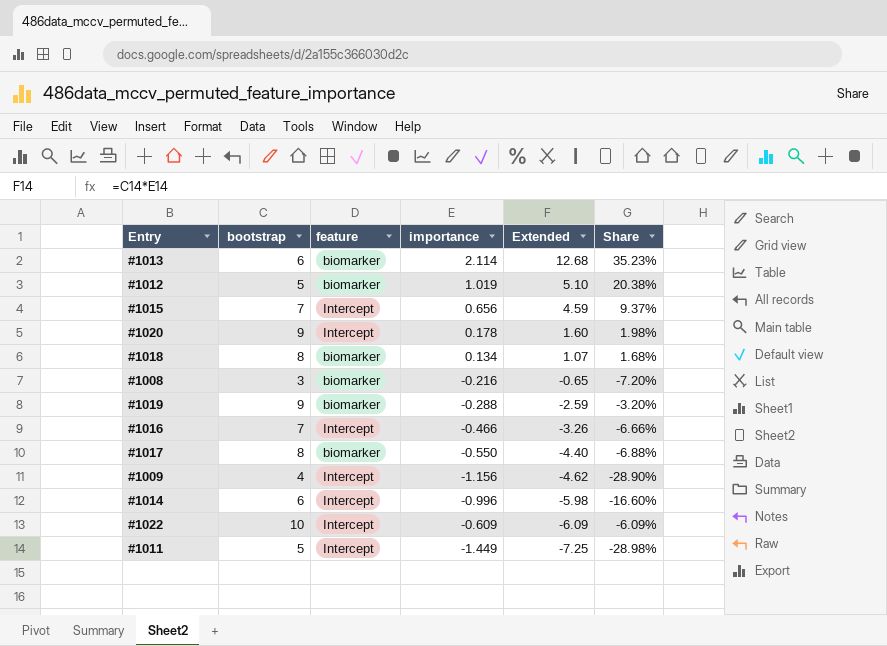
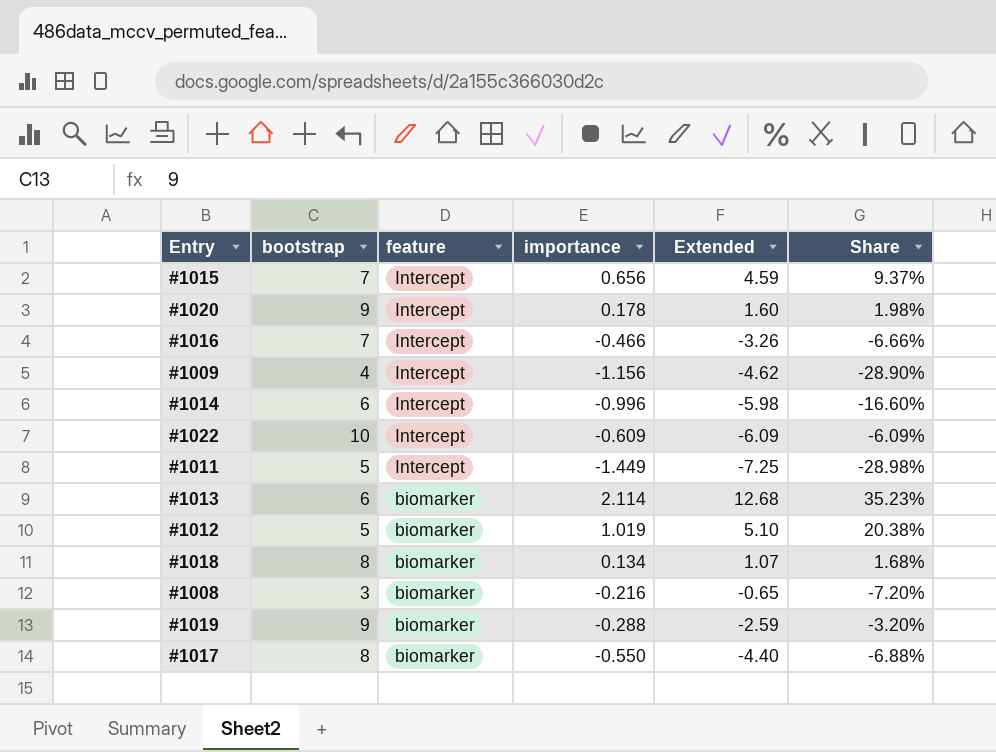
row order: Extended descending -> feature descending

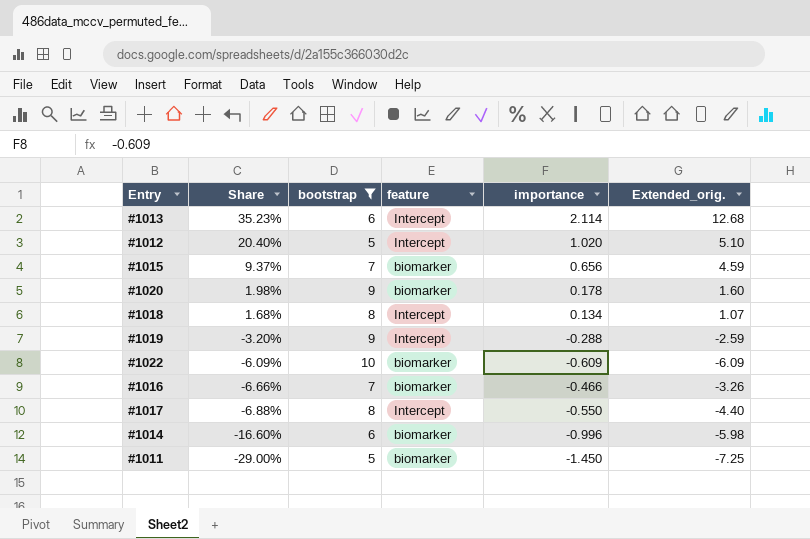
filter: none -> bootstrap >= 5
row order: feature descending -> Share descending
column Share | position: 6 -> 2
column name: Extended -> Extended_orig.
#1013 | feature: biomarker -> Intercept
#1012 | Share: 20.38% -> 20.40%
#1012 | feature: biomarker -> Intercept
#1012 | importance: 1.019 -> 1.020
#1015 | feature: Intercept -> biomarker
#1020 | feature: Intercept -> biomarker
#1018 | feature: biomarker -> Intercept
#1019 | feature: biomarker -> Intercept
#1022 | feature: Intercept -> biomarker
#1016 | feature: Intercept -> biomarker
#1017 | feature: biomarker -> Intercept
#1014 | feature: Intercept -> biomarker
#1011 | Share: -28.98% -> -29.00%
#1011 | feature: Intercept -> biomarker
#1011 | importance: -1.449 -> -1.450

